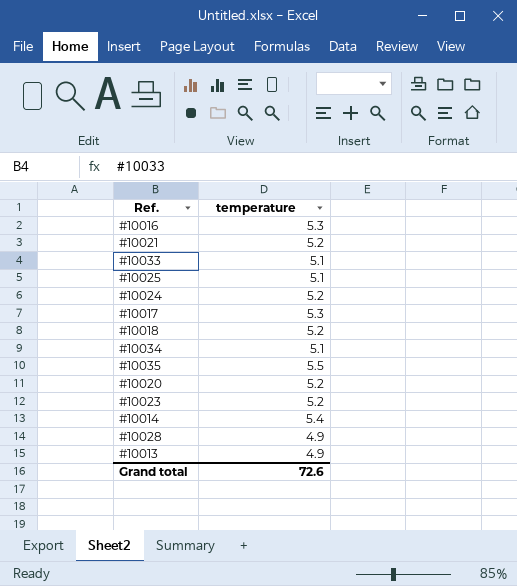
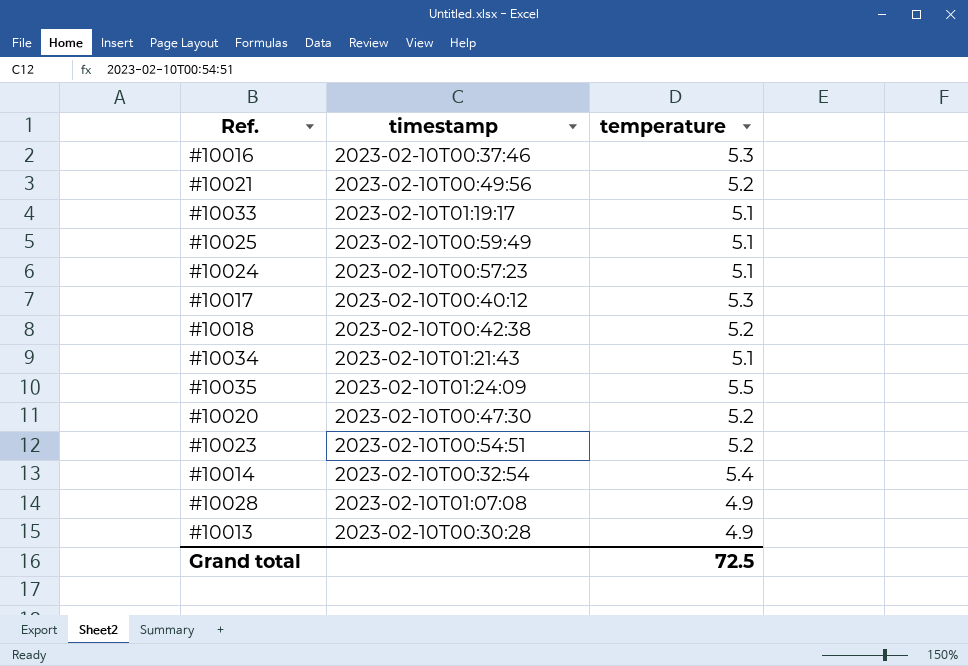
column timestamp | position: none -> 2
#10024 | temperature: 5.2 -> 5.1
Grand total | temperature: 72.6 -> 72.5

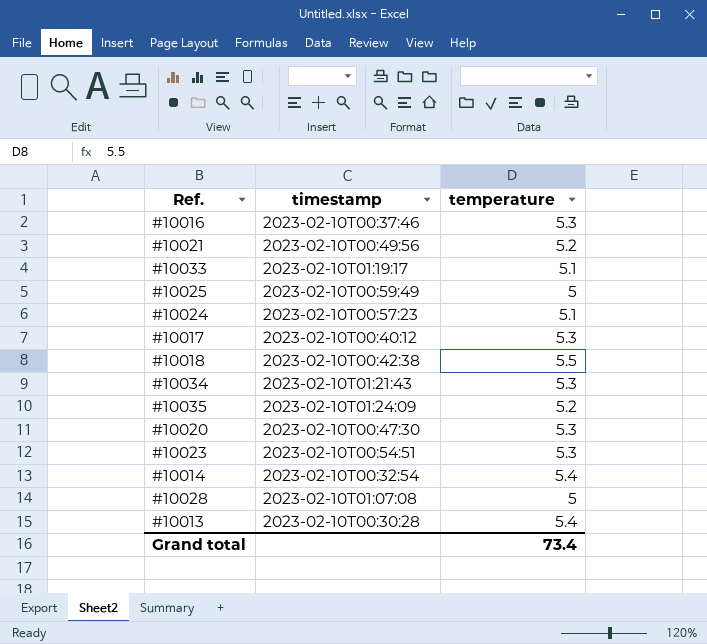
#10025 | temperature: 5.1 -> 5
#10018 | temperature: 5.2 -> 5.5
#10034 | temperature: 5.1 -> 5.3
#10035 | temperature: 5.5 -> 5.2
#10020 | temperature: 5.2 -> 5.3
#10023 | temperature: 5.2 -> 5.3
#10028 | temperature: 4.9 -> 5
#10013 | temperature: 4.9 -> 5.4
Grand total | temperature: 72.5 -> 73.4

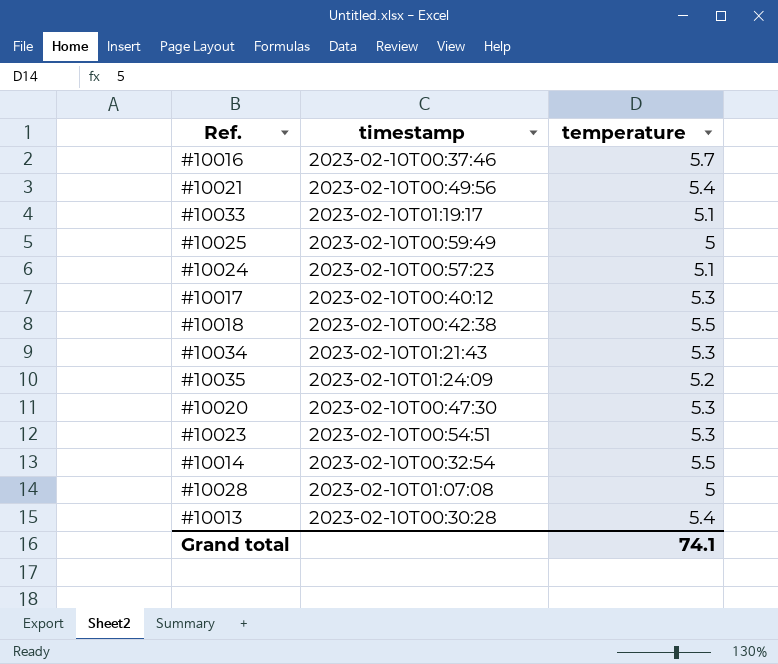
#10016 | temperature: 5.3 -> 5.7
#10021 | temperature: 5.2 -> 5.4
#10014 | temperature: 5.4 -> 5.5
Grand total | temperature: 73.4 -> 74.1

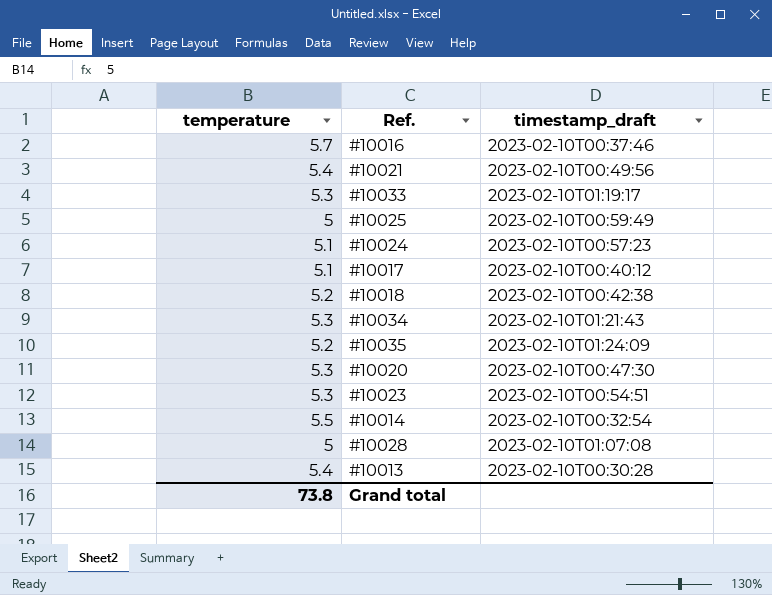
column temperature | position: 3 -> 1
column name: timestamp -> timestamp_draft
#10033 | temperature: 5.1 -> 5.3
#10017 | temperature: 5.3 -> 5.1
#10018 | temperature: 5.5 -> 5.2
Grand total | temperature: 74.1 -> 73.8

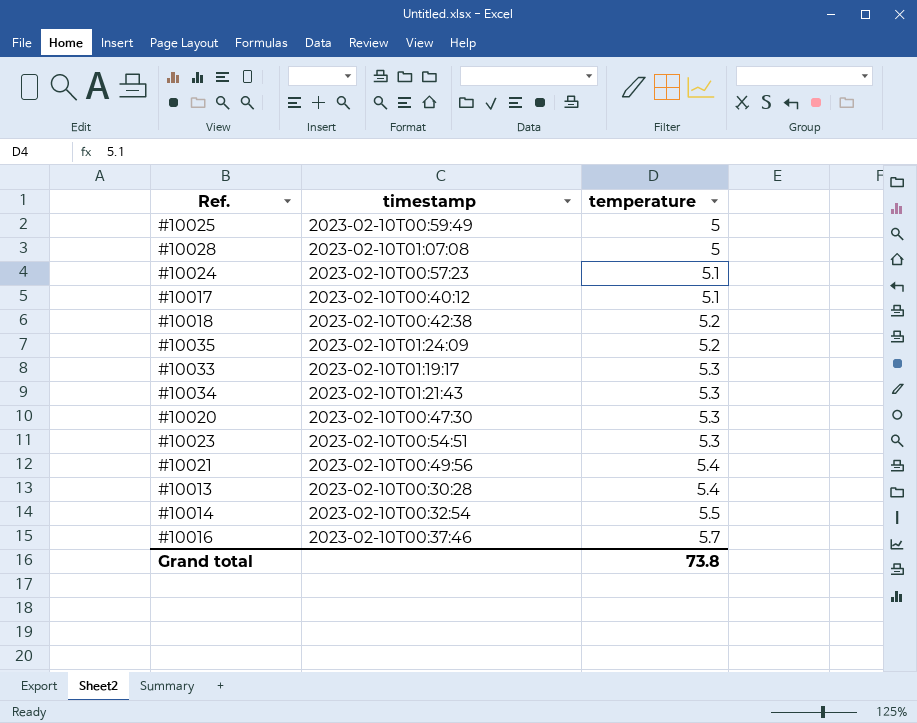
row order: none -> temperature ascending
column name: timestamp_draft -> timestamp
column temperature | position: 1 -> 3

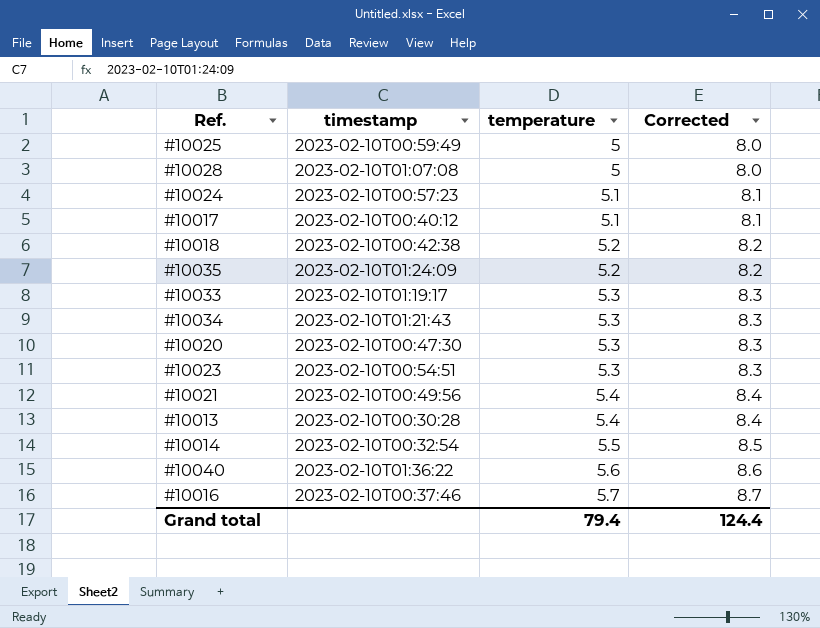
column Corrected | formula: none -> [temperature] + 3
row #10040: none -> 2023-02-10T01:36:22 | 5.6 | 8.6
Grand total | temperature: 73.8 -> 79.4

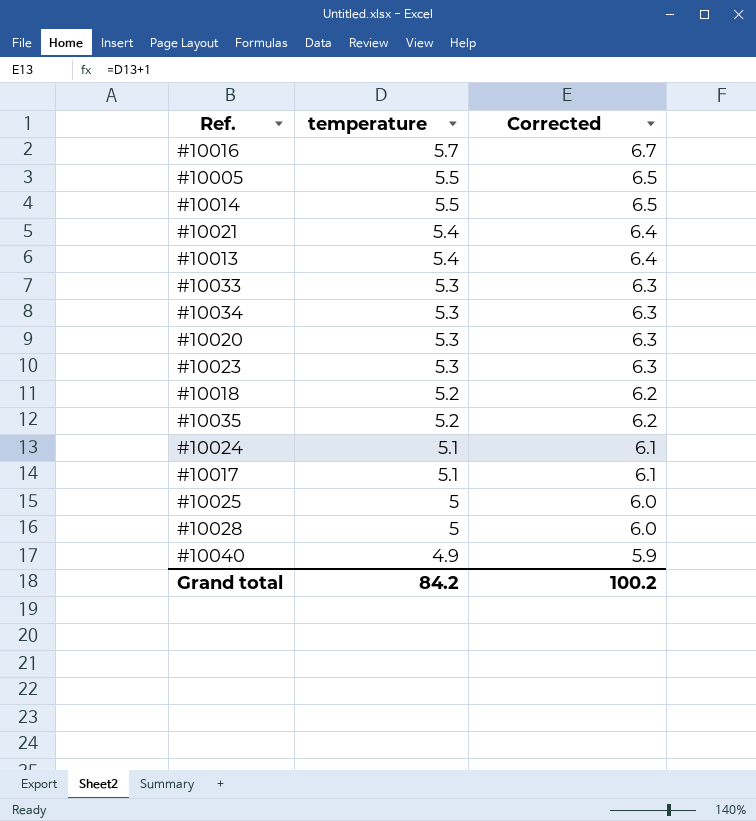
row order: temperature ascending -> temperature descending
column timestamp | position: 2 -> none
column Corrected | formula: [temperature] + 3 -> [temperature] + 1
row #10005: none -> 5.5 | 6.5
#10040 | temperature: 5.6 -> 4.9
Grand total | temperature: 79.4 -> 84.2
Grand total | Corrected: 124.4 -> 100.2

